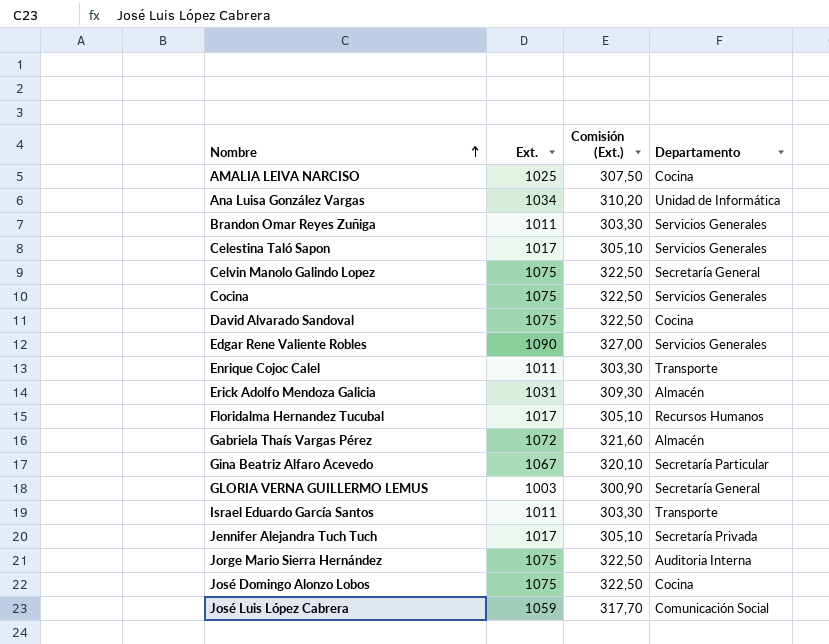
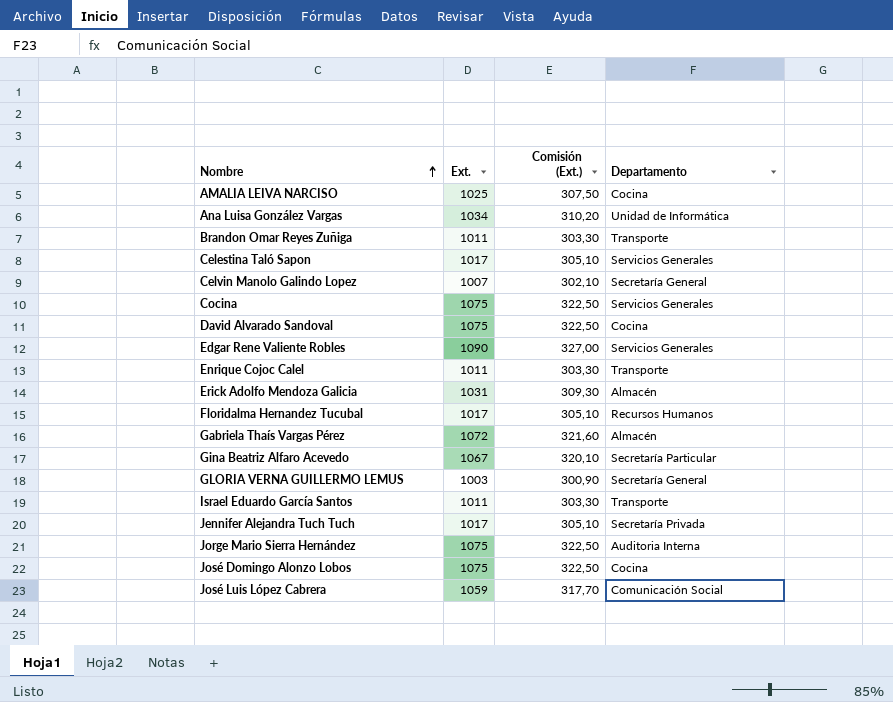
Brandon Omar Reyes Zuñiga | Departamento: Servicios Generales -> Transporte
Celvin Manolo Galindo Lopez | Ext.: 1075 -> 1007
Celvin Manolo Galindo Lopez | Comisión (Ext.): 322,50 -> 302,10

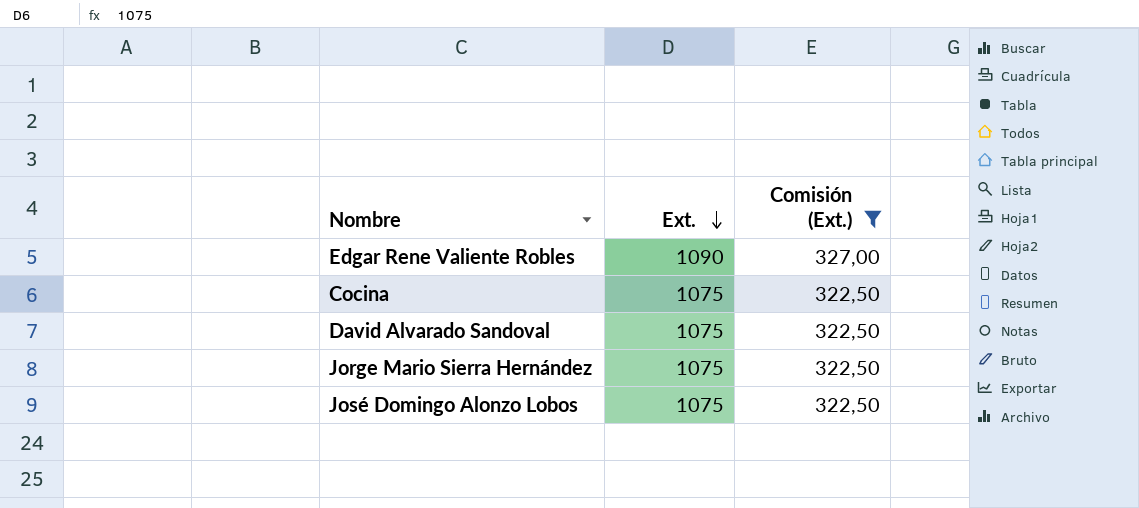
filter: none -> Comisión (Ext.) >= 322,50
row order: Nombre ascending -> Ext. descending
column Departamento | position: 4 -> none

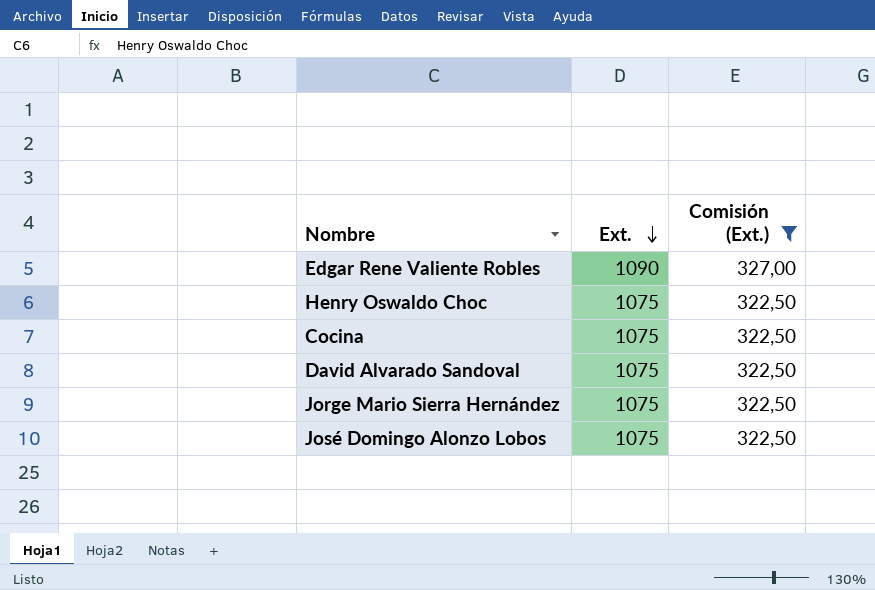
row Henry Oswaldo Choc: none -> 1075 | 322,50

